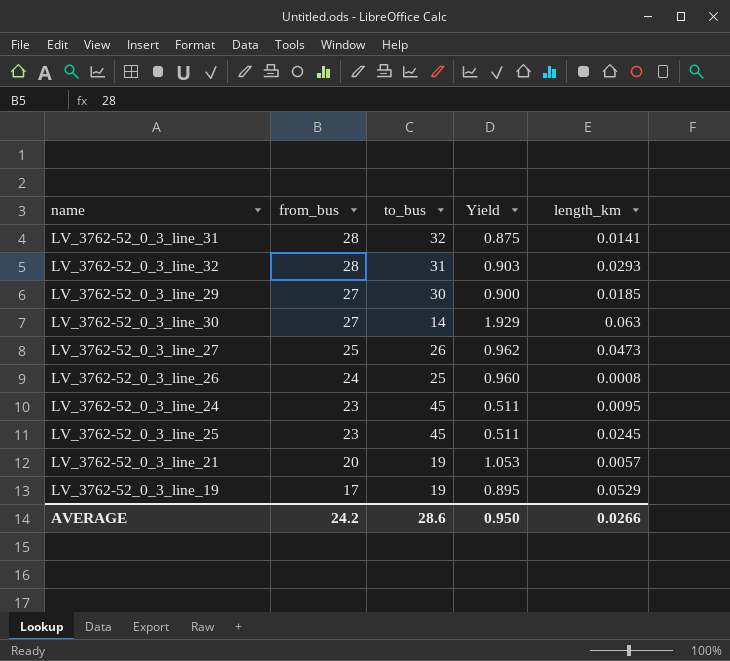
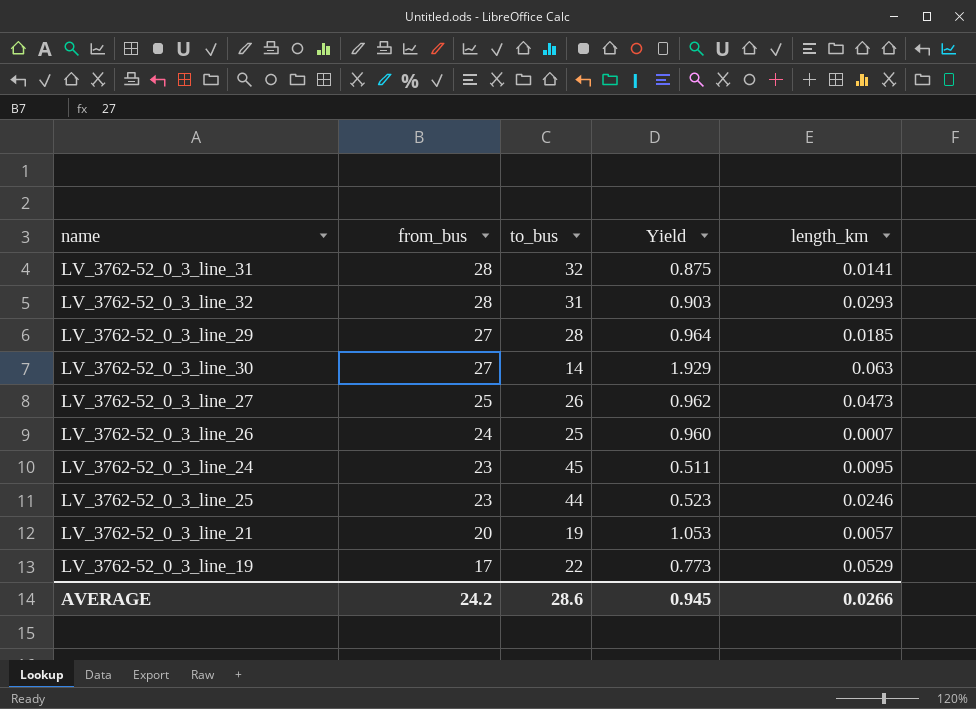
LV_3762-52_0_3_line_29 | to_bus: 30 -> 28
LV_3762-52_0_3_line_29 | Yield: 0.900 -> 0.964
LV_3762-52_0_3_line_26 | length_km: 0.0008 -> 0.0007
LV_3762-52_0_3_line_25 | to_bus: 45 -> 44
LV_3762-52_0_3_line_25 | Yield: 0.511 -> 0.523
LV_3762-52_0_3_line_25 | length_km: 0.0245 -> 0.0246
LV_3762-52_0_3_line_19 | to_bus: 19 -> 22
LV_3762-52_0_3_line_19 | Yield: 0.895 -> 0.773
AVERAGE | Yield: 0.950 -> 0.945

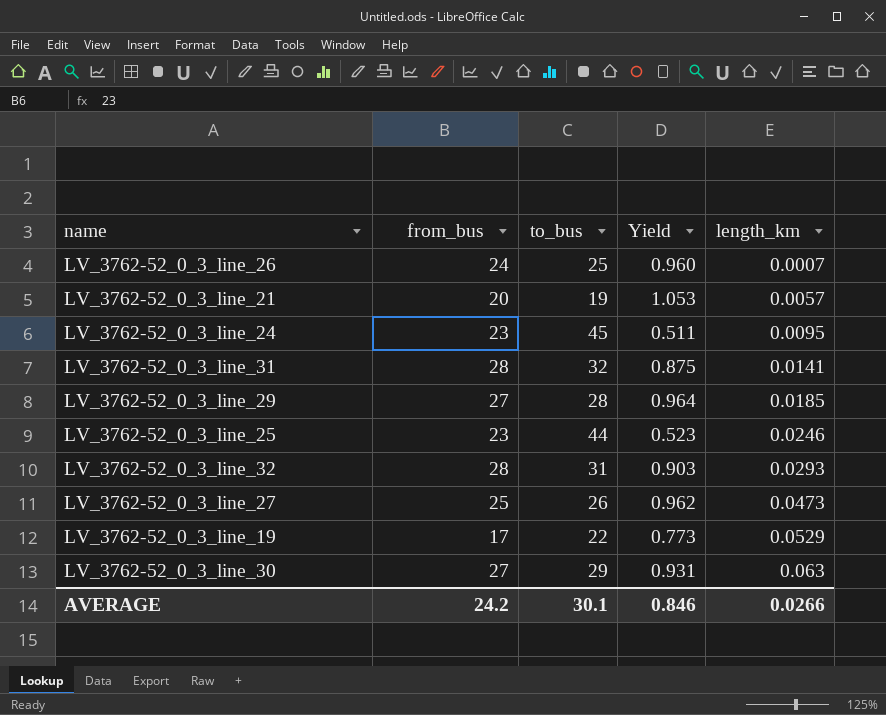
row order: from_bus descending -> length_km ascending
LV_3762-52_0_3_line_30 | to_bus: 14 -> 29
LV_3762-52_0_3_line_30 | Yield: 1.929 -> 0.931
AVERAGE | to_bus: 28.6 -> 30.1
AVERAGE | Yield: 0.945 -> 0.846

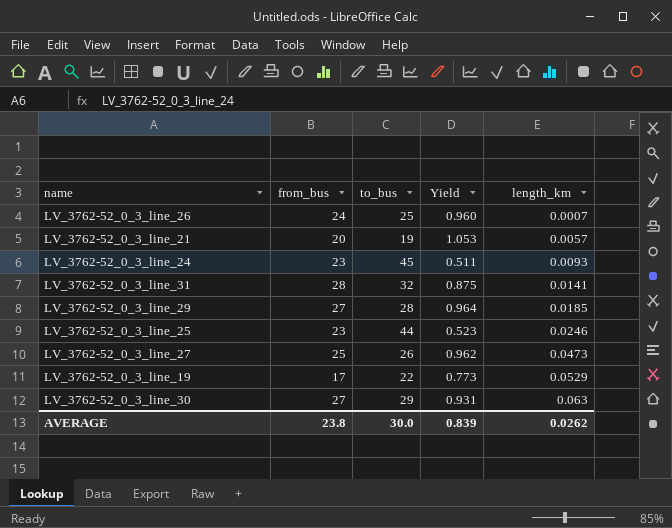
row LV_3762-52_0_3_line_32: 28 | 31 | 0.903 | 0.0293 -> none
LV_3762-52_0_3_line_24 | length_km: 0.0095 -> 0.0093
AVERAGE | from_bus: 24.2 -> 23.8
AVERAGE | to_bus: 30.1 -> 30.0
AVERAGE | Yield: 0.846 -> 0.839
AVERAGE | length_km: 0.0266 -> 0.0262

